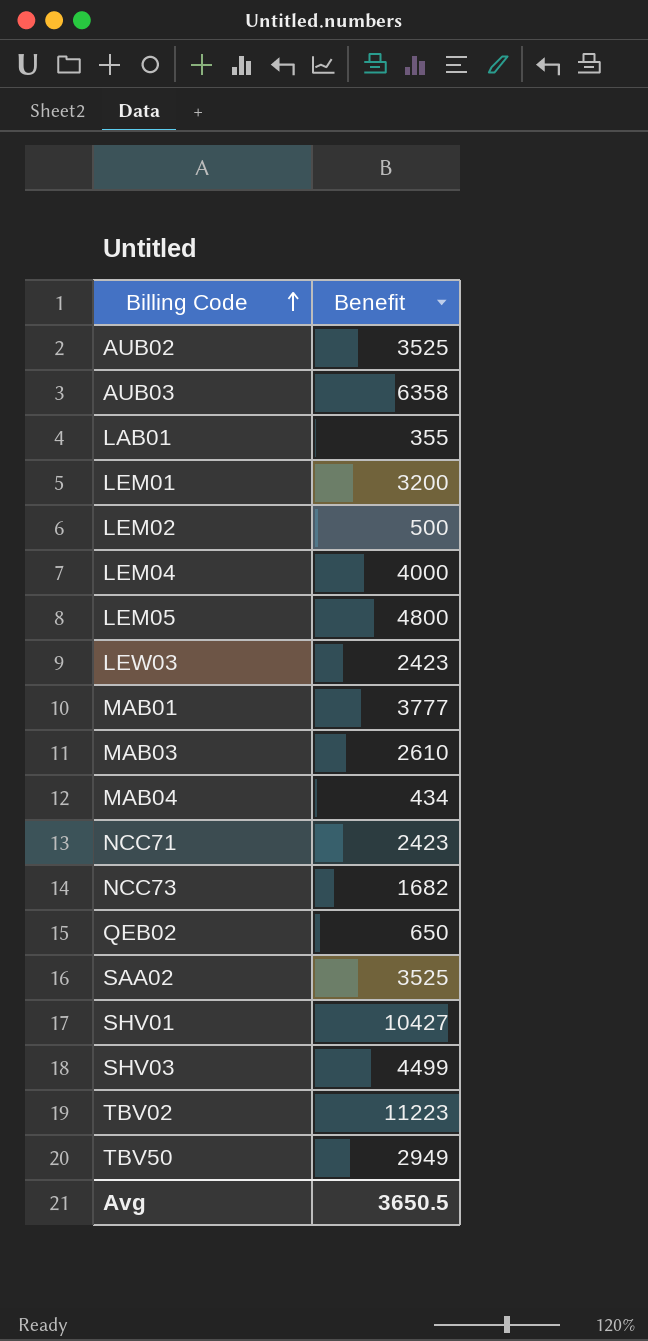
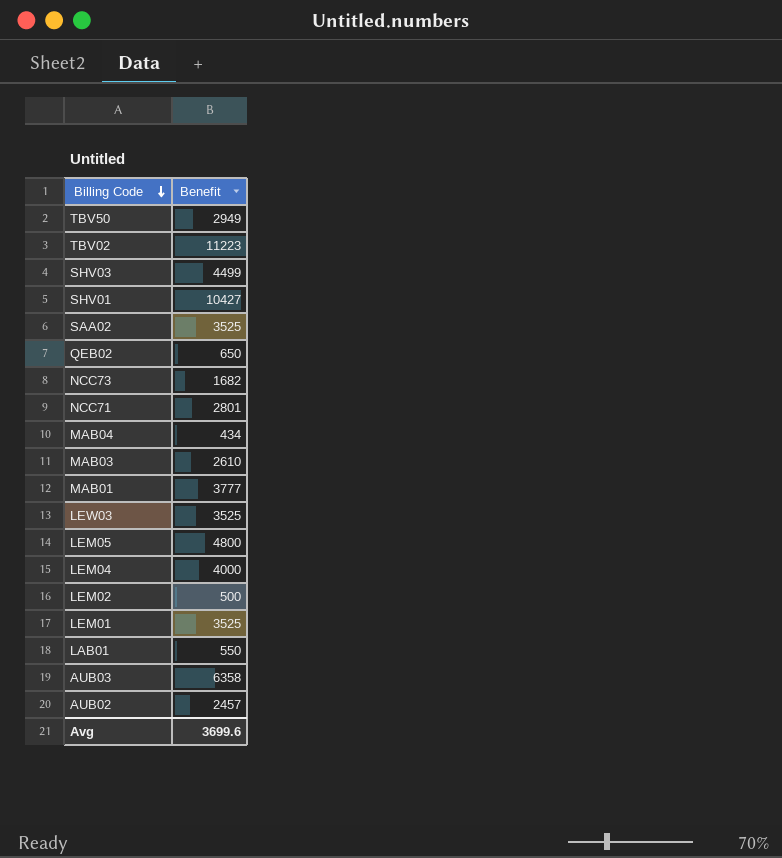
row order: Billing Code ascending -> Billing Code descending
NCC71 | Benefit: 2423 -> 2801
LEW03 | Benefit: 2423 -> 3525
LEM01 | Benefit: 3200 -> 3525
LAB01 | Benefit: 355 -> 550
AUB02 | Benefit: 3525 -> 2457
Avg | Benefit: 3650.5 -> 3699.6

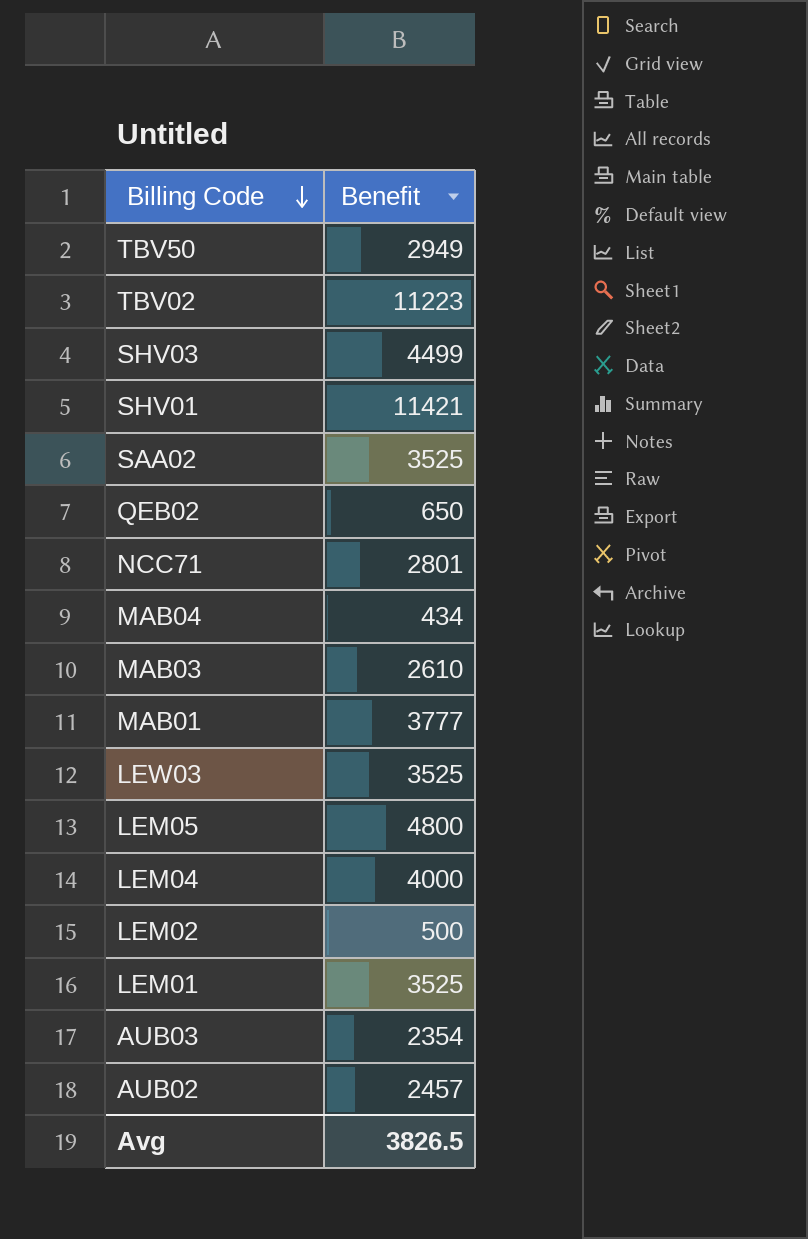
row NCC73: 1682 -> none
row LAB01: 550 -> none
SHV01 | Benefit: 10427 -> 11421
AUB03 | Benefit: 6358 -> 2354
Avg | Benefit: 3699.6 -> 3826.5

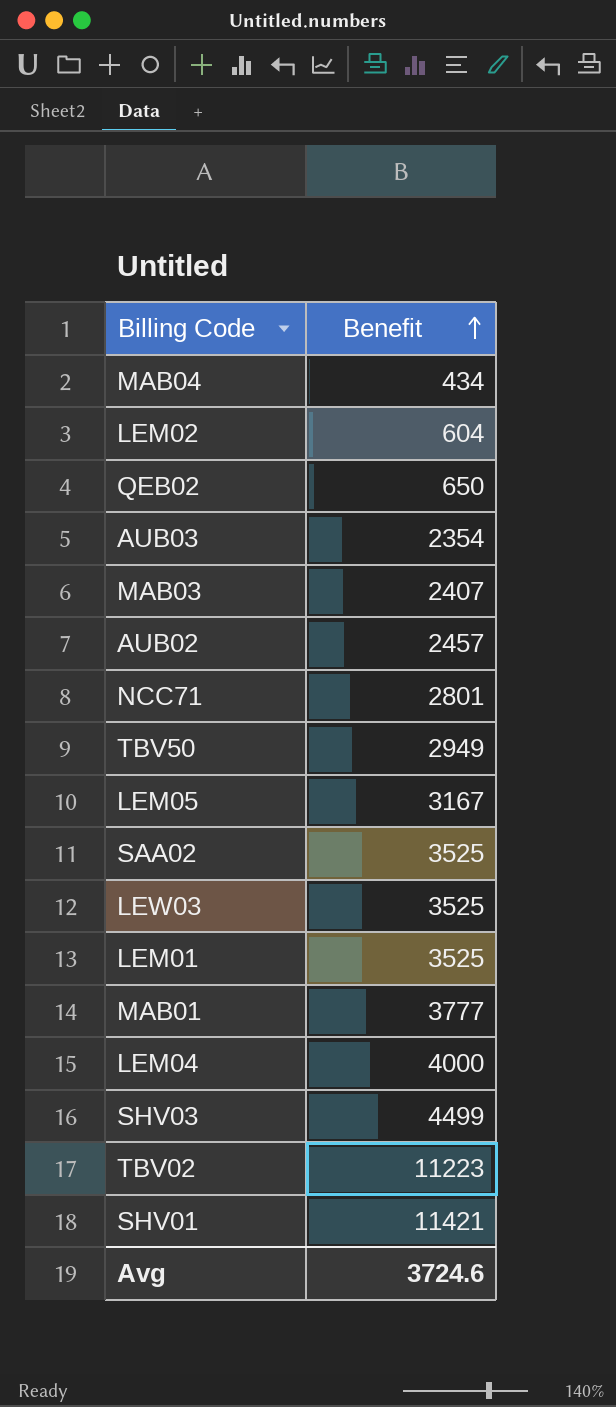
row order: Billing Code descending -> Benefit ascending
LEM02 | Benefit: 500 -> 604
MAB03 | Benefit: 2610 -> 2407
LEM05 | Benefit: 4800 -> 3167
Avg | Benefit: 3826.5 -> 3724.6

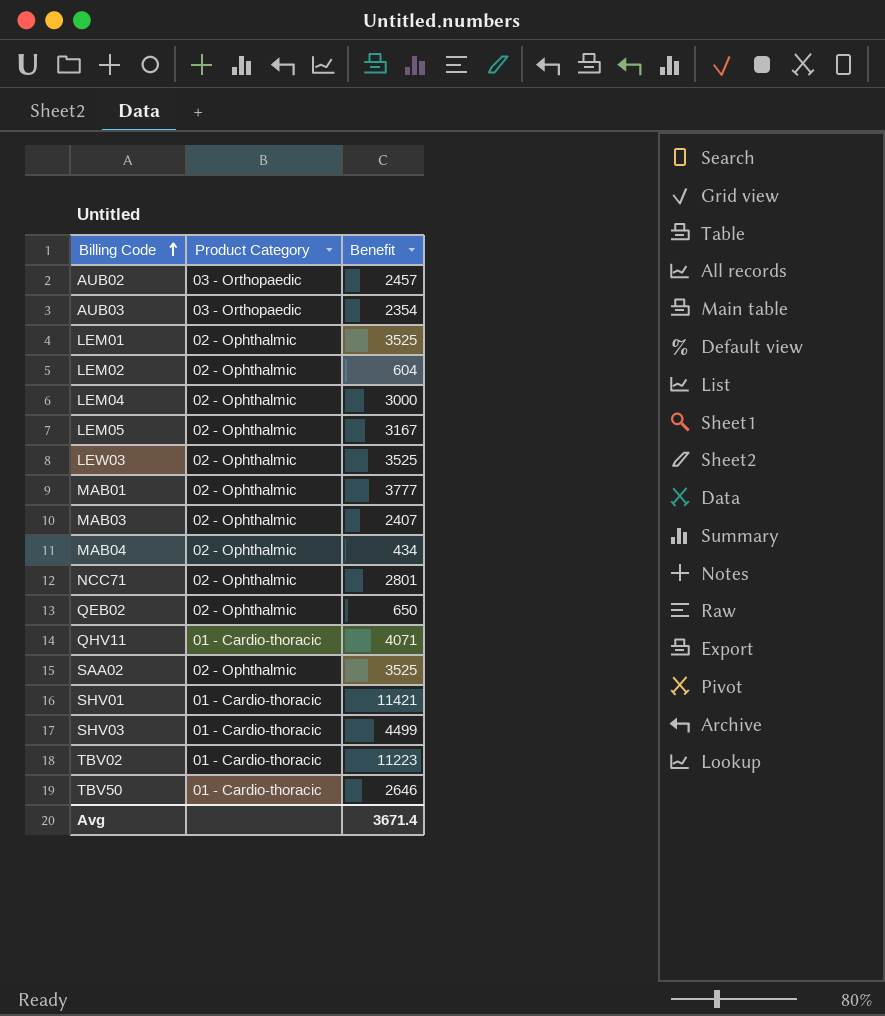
row order: Benefit ascending -> Billing Code ascending
column Product Category | position: none -> 2
LEM04 | Benefit: 4000 -> 3000
row QHV11: none -> 01 - Cardio-thoracic | 4071
TBV50 | Benefit: 2949 -> 2646
Avg | Benefit: 3724.6 -> 3671.4

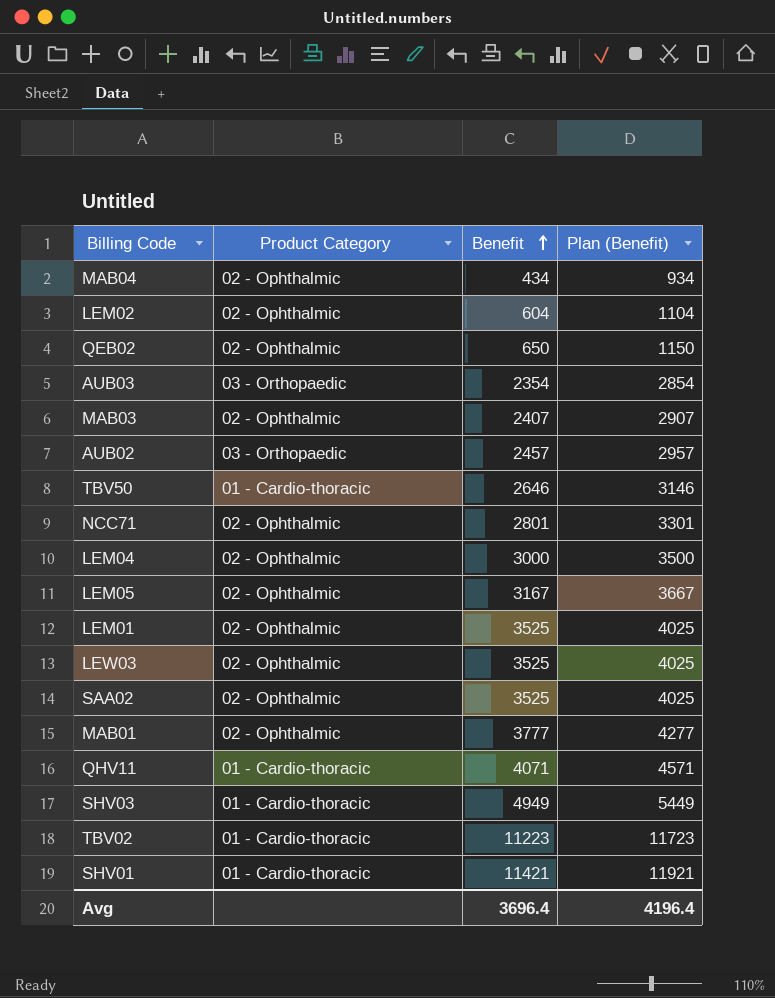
row order: Billing Code ascending -> Benefit ascending
column Plan (Benefit) | formula: none -> [Benefit] + 500
SHV03 | Benefit: 4499 -> 4949
Avg | Benefit: 3671.4 -> 3696.4

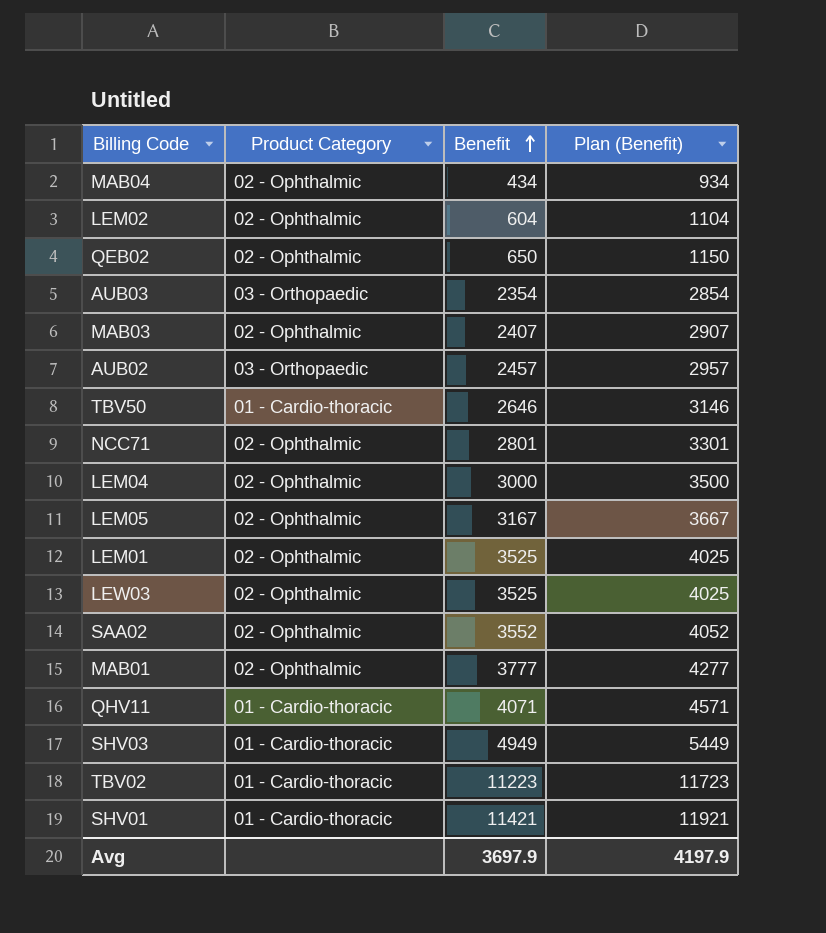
SAA02 | Benefit: 3525 -> 3552
SAA02 | Plan (Benefit): 4025 -> 4052
Avg | Benefit: 3696.4 -> 3697.9
Avg | Plan (Benefit): 4196.4 -> 4197.9

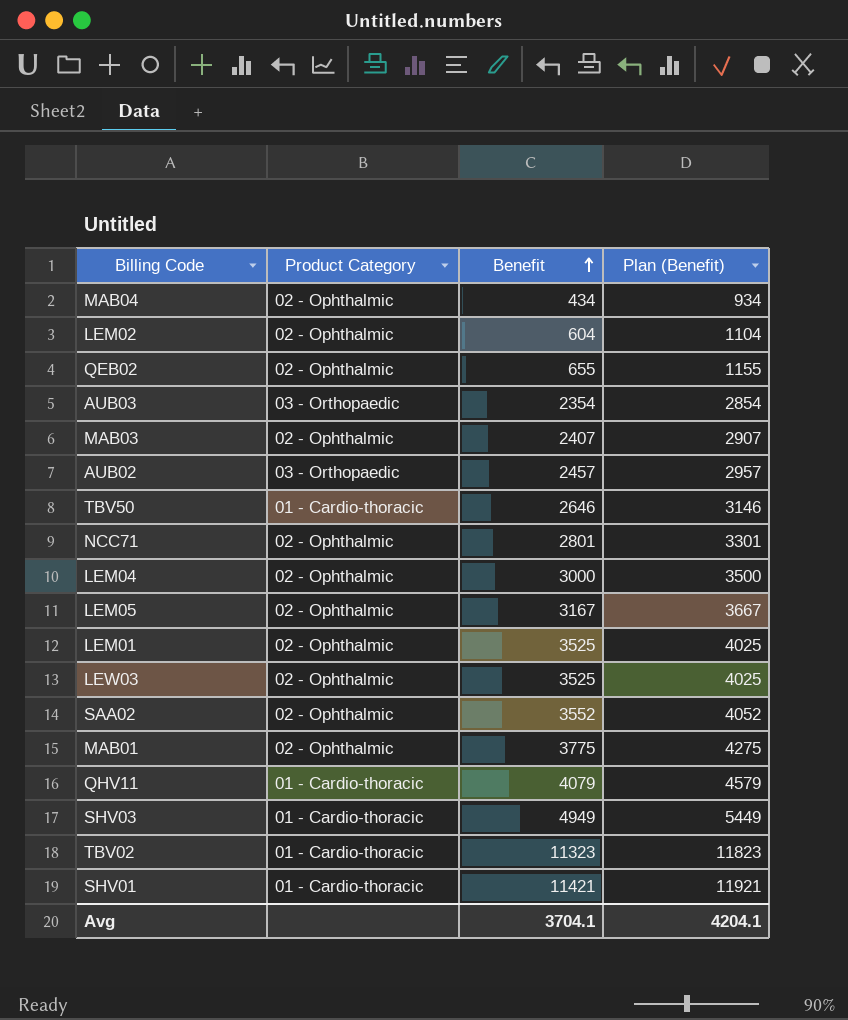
QEB02 | Benefit: 650 -> 655
QEB02 | Plan (Benefit): 1150 -> 1155
MAB01 | Benefit: 3777 -> 3775
MAB01 | Plan (Benefit): 4277 -> 4275
QHV11 | Benefit: 4071 -> 4079
QHV11 | Plan (Benefit): 4571 -> 4579
TBV02 | Benefit: 11223 -> 11323
TBV02 | Plan (Benefit): 11723 -> 11823
Avg | Benefit: 3697.9 -> 3704.1
Avg | Plan (Benefit): 4197.9 -> 4204.1

